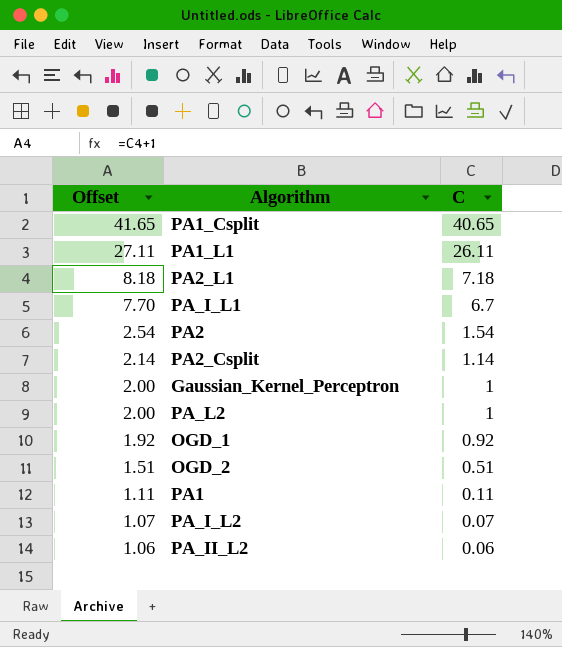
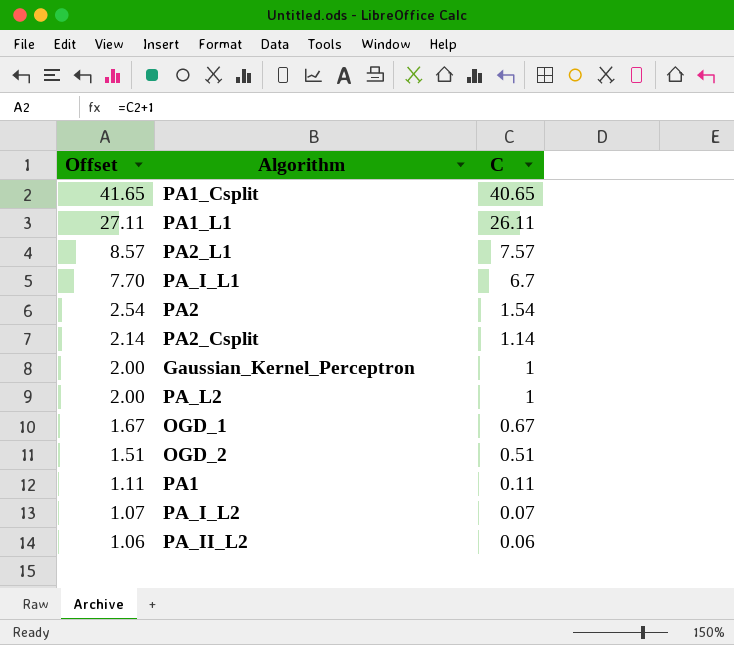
PA2_L1 | Offset: 8.18 -> 8.57
PA2_L1 | C: 7.18 -> 7.57
OGD_1 | Offset: 1.92 -> 1.67
OGD_1 | C: 0.92 -> 0.67

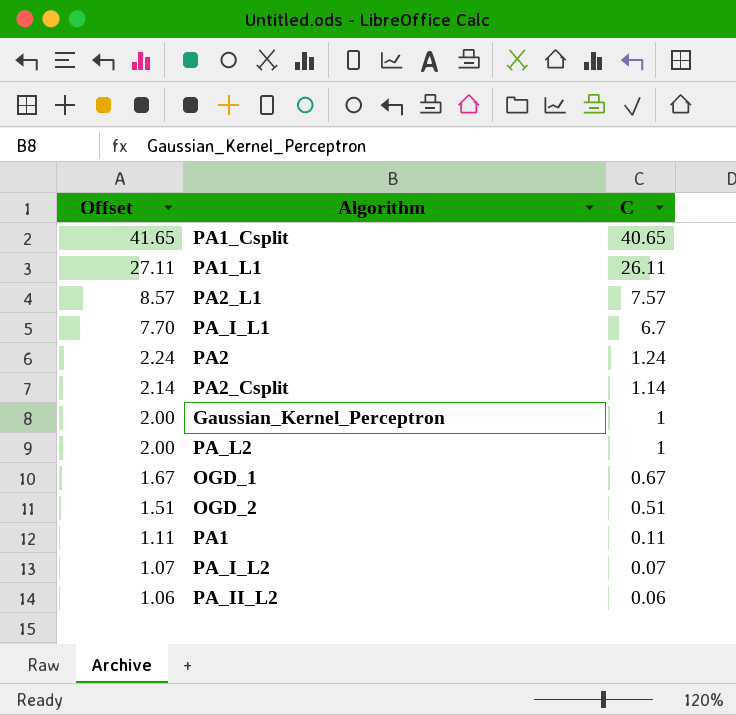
PA2 | Offset: 2.54 -> 2.24
PA2 | C: 1.54 -> 1.24

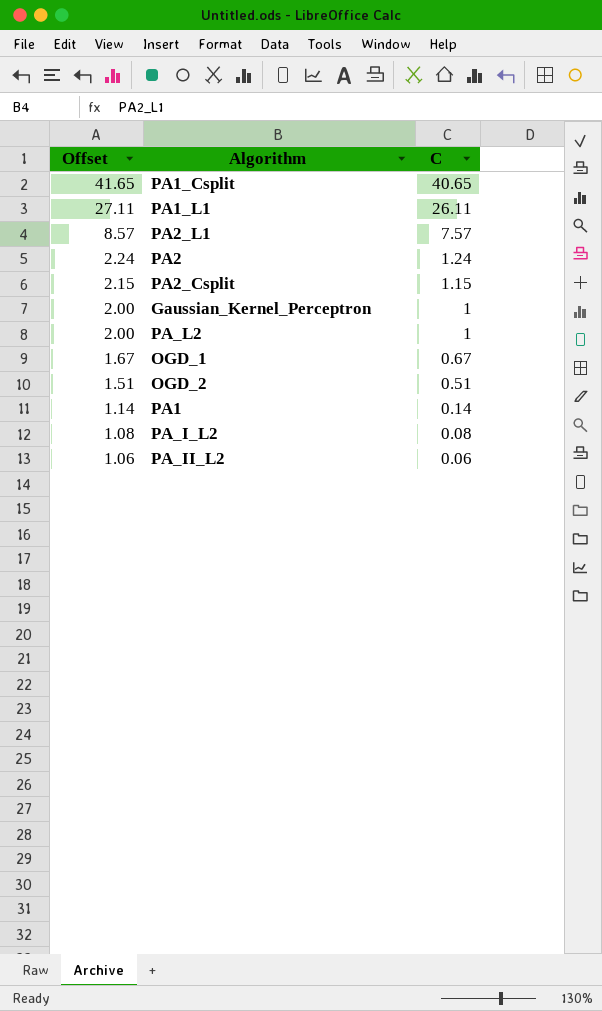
row PA_I_L1: 7.70 | 6.7 -> none
PA2_Csplit | Offset: 2.14 -> 2.15
PA2_Csplit | C: 1.14 -> 1.15
PA1 | Offset: 1.11 -> 1.14
PA1 | C: 0.11 -> 0.14
PA_I_L2 | Offset: 1.07 -> 1.08
PA_I_L2 | C: 0.07 -> 0.08

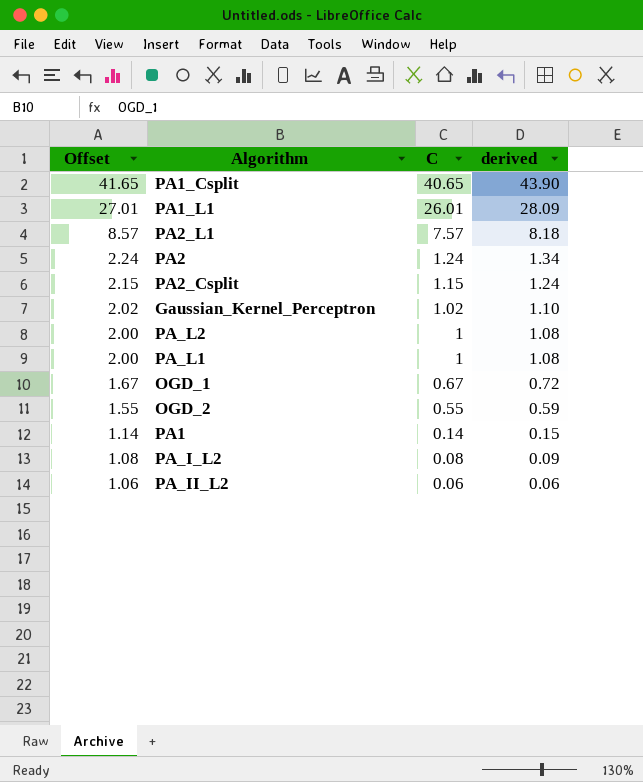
column derived | formula: none -> [C] * 1.08
PA1_L1 | Offset: 27.11 -> 27.01
PA1_L1 | C: 26.11 -> 26.01
Gaussian_Kernel_Perceptron | Offset: 2.00 -> 2.02
Gaussian_Kernel_Perceptron | C: 1 -> 1.02
row PA_L1: none -> 2.00 | 1 | 1.08
OGD_2 | Offset: 1.51 -> 1.55
OGD_2 | C: 0.51 -> 0.55

